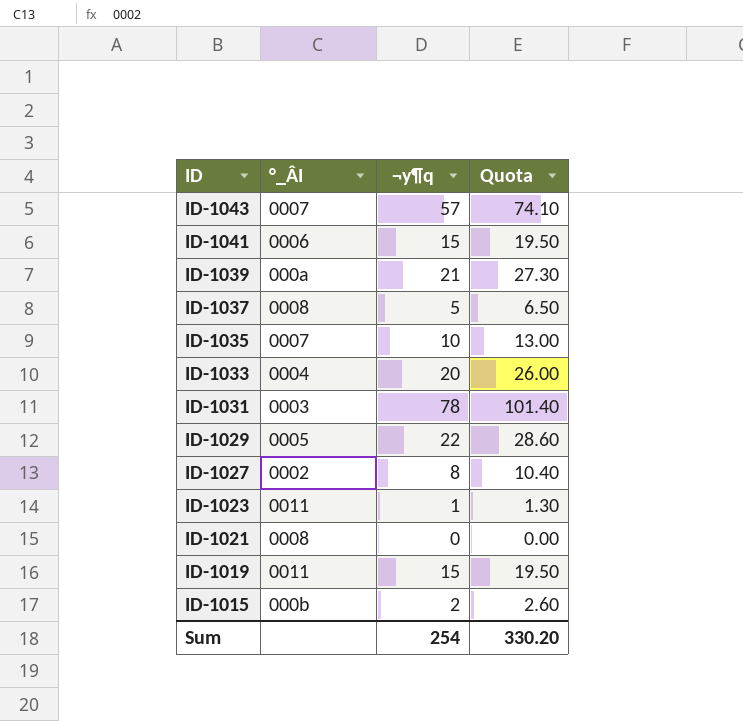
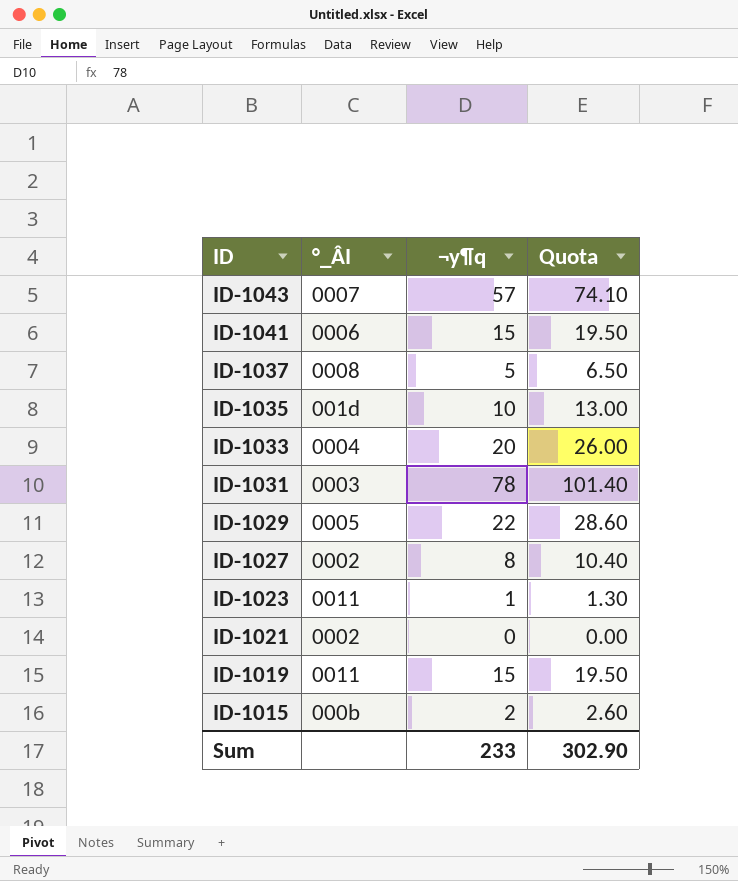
row ID-1039: 000a | 21 | 27.30 -> none
ID-1035 | °_ÂI: 0007 -> 001d
ID-1021 | °_ÂI: 0008 -> 0002
Sum | ¬y¶q: 254 -> 233
Sum | Quota: 330.20 -> 302.90

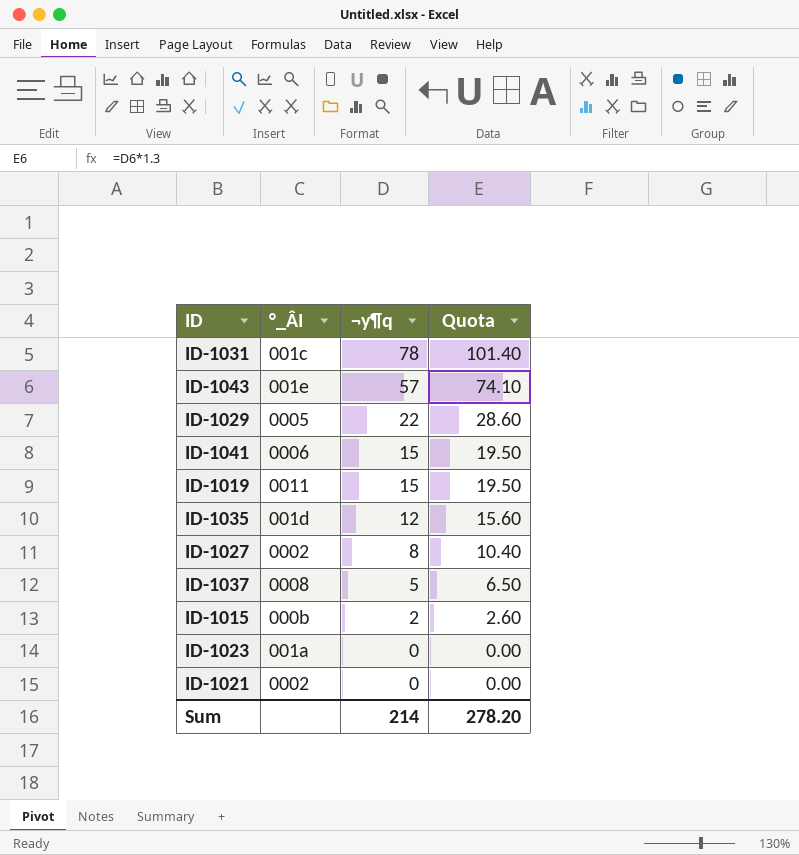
row order: ID descending -> ¬y¶q descending
row ID-1033: 0004 | 20 | 26.00 -> none
ID-1031 | °_ÂI: 0003 -> 001c
ID-1043 | °_ÂI: 0007 -> 001e
ID-1035 | ¬y¶q: 10 -> 12
ID-1035 | Quota: 13.00 -> 15.60
ID-1023 | °_ÂI: 0011 -> 001a
ID-1023 | ¬y¶q: 1 -> 0
ID-1023 | Quota: 1.30 -> 0.00
Sum | ¬y¶q: 233 -> 214
Sum | Quota: 302.90 -> 278.20

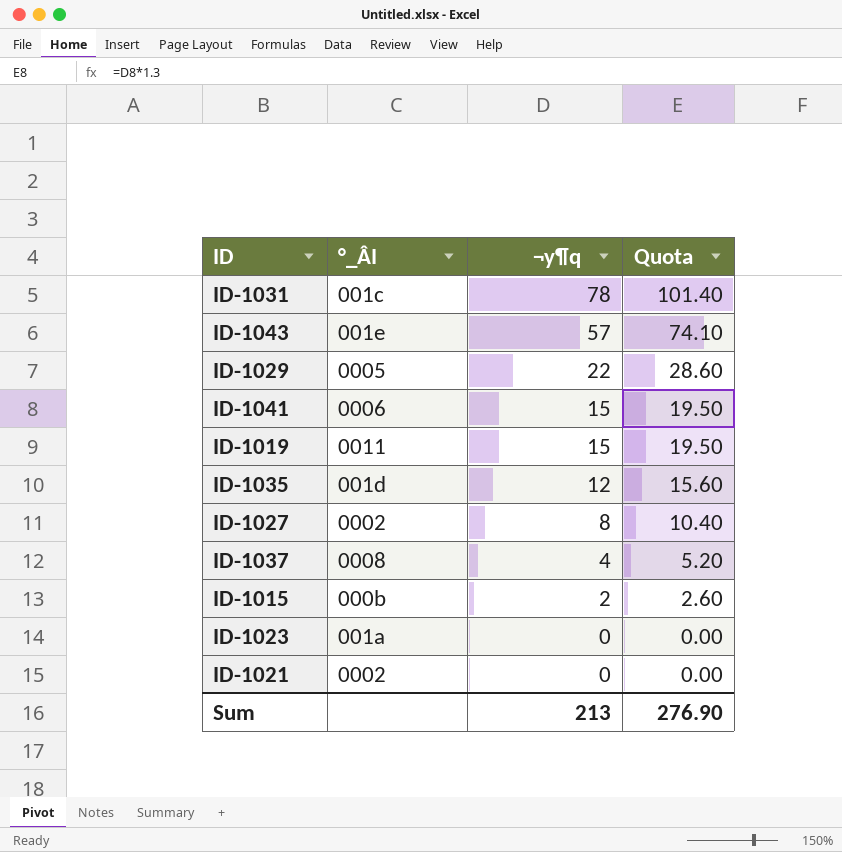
ID-1037 | ¬y¶q: 5 -> 4
ID-1037 | Quota: 6.50 -> 5.20
Sum | ¬y¶q: 214 -> 213
Sum | Quota: 278.20 -> 276.90

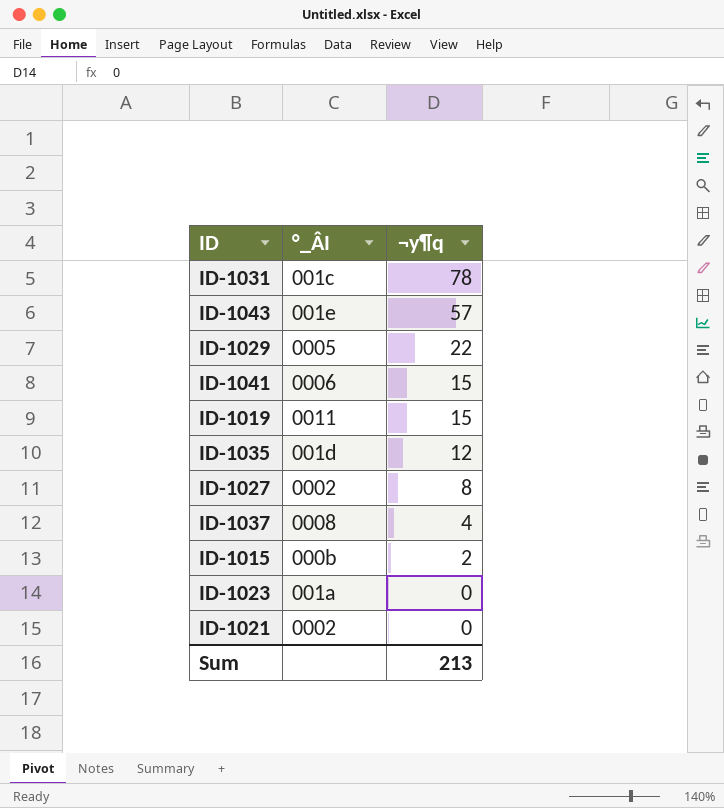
column Quota | formula: [¬y¶q] * 1.3 -> none

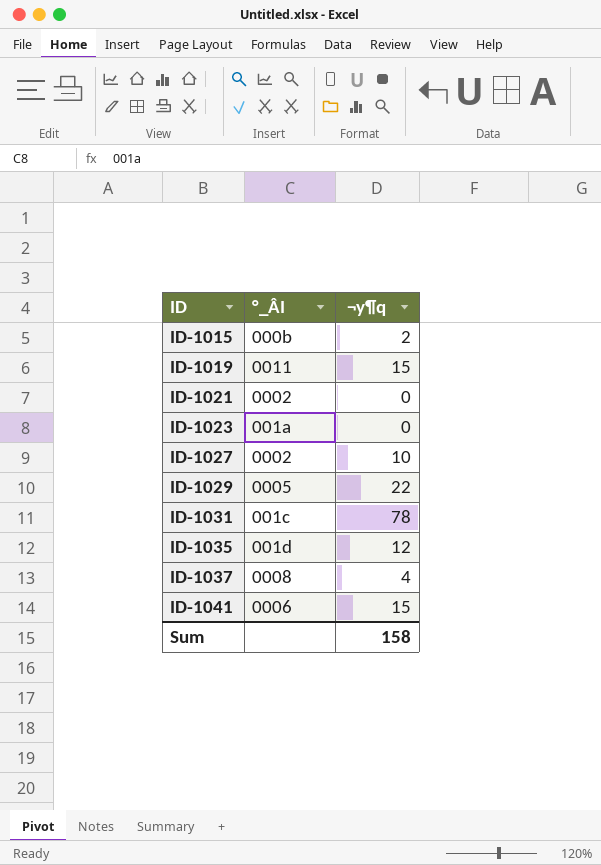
row order: ¬y¶q descending -> ID ascending
row ID-1043: 001e | 57 -> none
ID-1027 | ¬y¶q: 8 -> 10
Sum | ¬y¶q: 213 -> 158

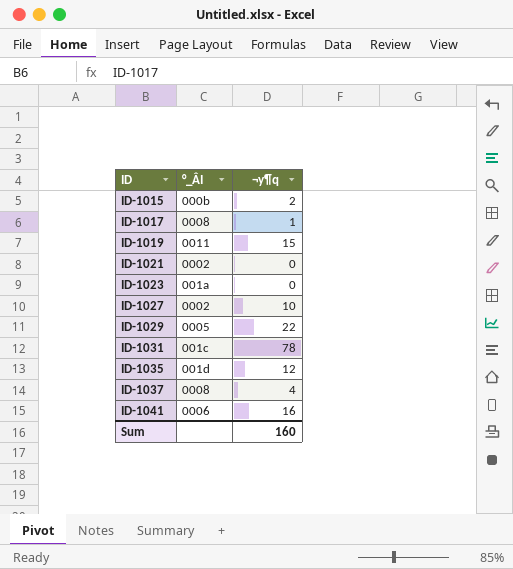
row ID-1017: none -> 0008 | 1
ID-1041 | ¬y¶q: 15 -> 16
Sum | ¬y¶q: 158 -> 160

